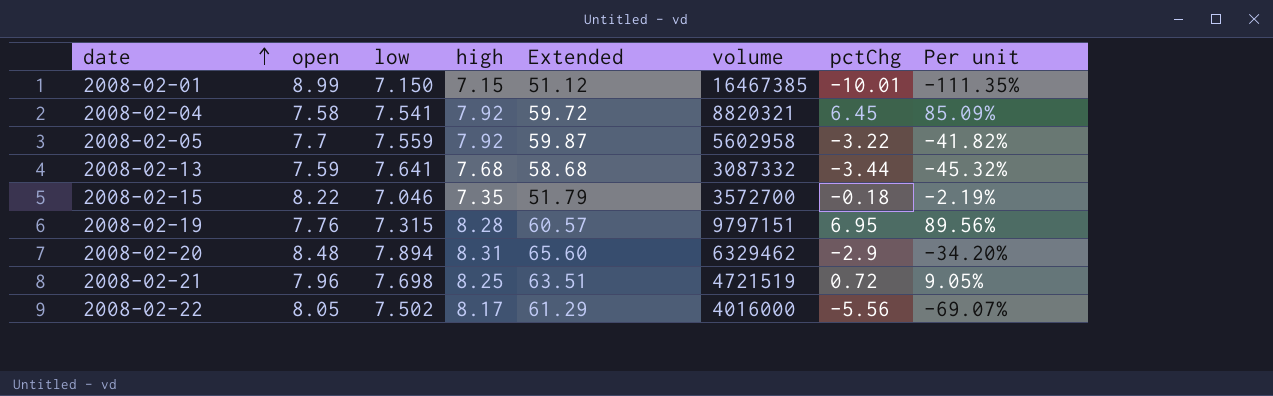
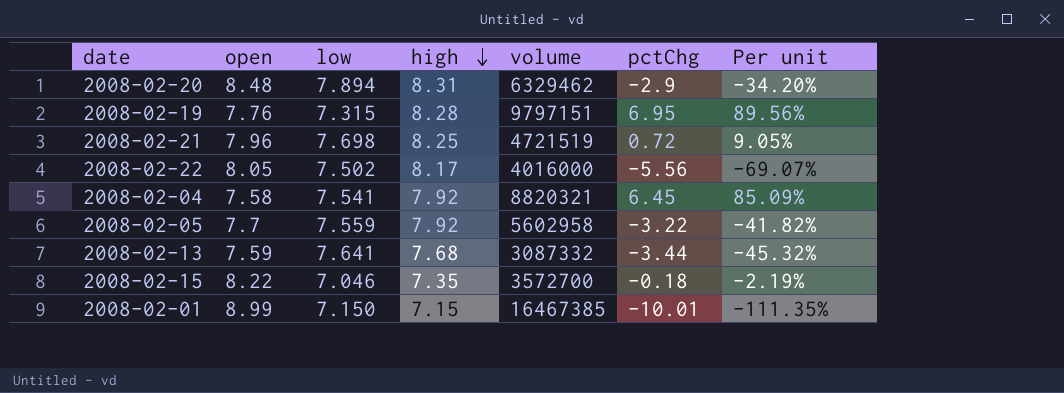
row order: date ascending -> high descending
column Extended | formula: [low] * [high] -> none

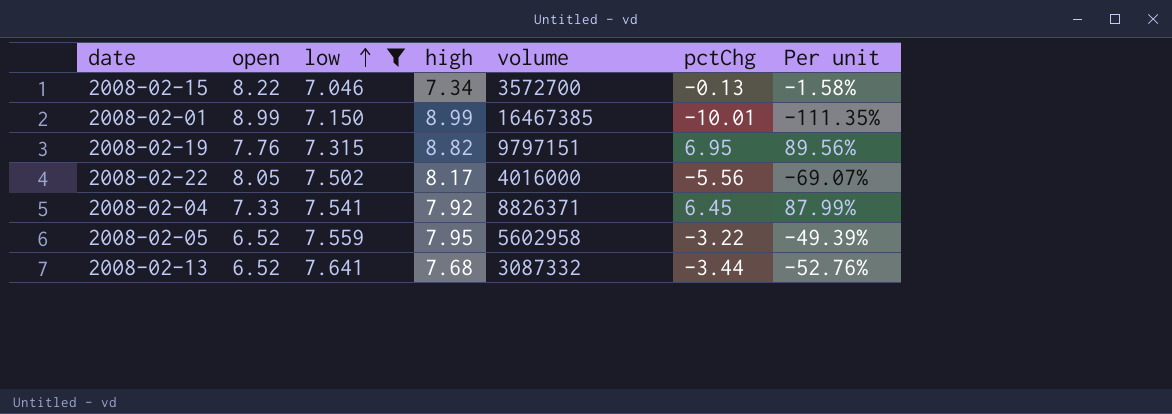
filter: none -> low <= 7.641
row order: high descending -> low ascending
2008-02-15 | high: 7.35 -> 7.34
2008-02-15 | pctChg: -0.18 -> -0.13
2008-02-15 | Per unit: -2.19% -> -1.58%
2008-02-01 | high: 7.15 -> 8.99
2008-02-19 | high: 8.28 -> 8.82
2008-02-04 | open: 7.58 -> 7.33
2008-02-04 | volume: 8820321 -> 8826371
2008-02-04 | Per unit: 85.09% -> 87.99%
2008-02-05 | open: 7.7 -> 6.52
2008-02-05 | high: 7.92 -> 7.95
2008-02-05 | Per unit: -41.82% -> -49.39%
2008-02-13 | open: 7.59 -> 6.52
2008-02-13 | Per unit: -45.32% -> -52.76%

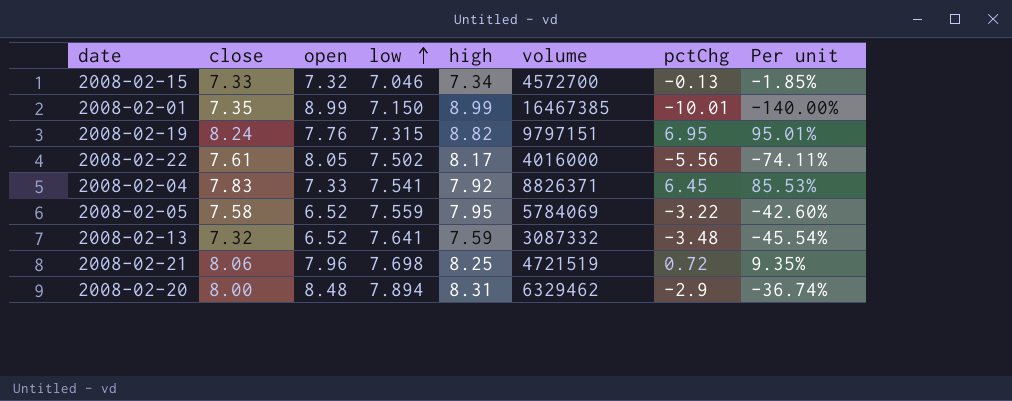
filter: low <= 7.641 -> none
column close | position: none -> 2
column Per unit | formula: [pctChg] / [open] -> [pctChg] / [low]
2008-02-15 | open: 8.22 -> 7.32
2008-02-15 | volume: 3572700 -> 4572700
2008-02-05 | volume: 5602958 -> 5784069
2008-02-13 | high: 7.68 -> 7.59
2008-02-13 | pctChg: -3.44 -> -3.48

